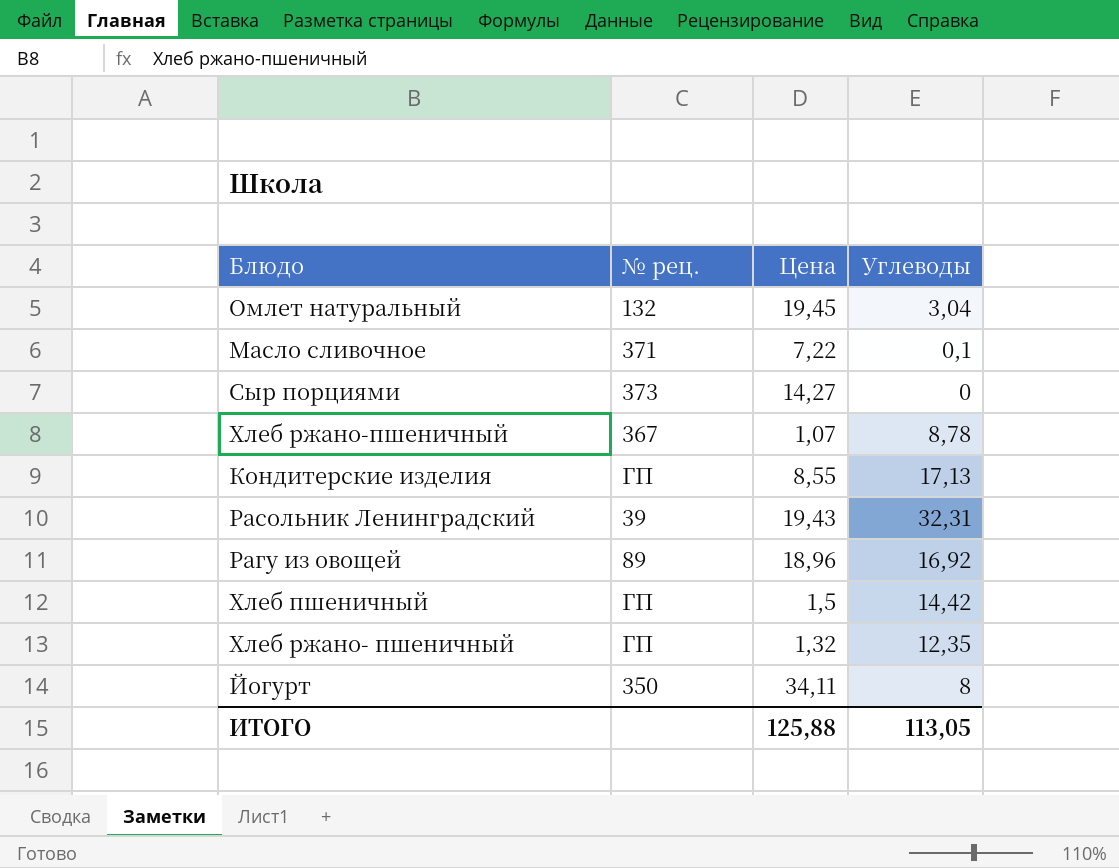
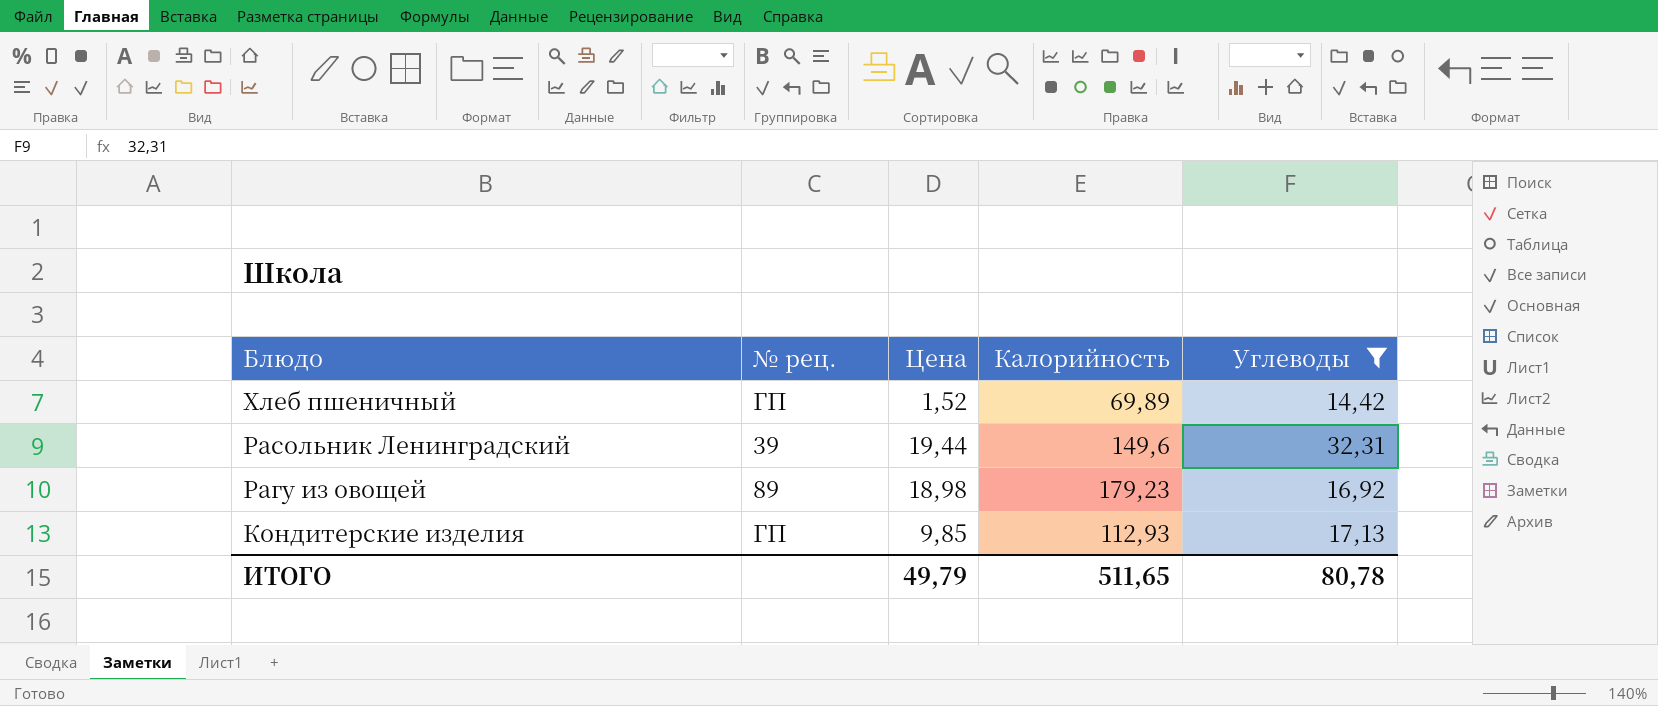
filter: none -> Углеводы >= 14,42
row order: none -> Блюдо descending
column Калорийность | position: none -> 4
Хлеб пшеничный | Цена: 1,5 -> 1,52
Расольник Ленинградский | Цена: 19,43 -> 19,44
Рагу из овощей | Цена: 18,96 -> 18,98
Кондитерские изделия | Цена: 8,55 -> 9,85
ИТОГО | Цена: 125,88 -> 49,79
ИТОГО | Углеводы: 113,05 -> 80,78

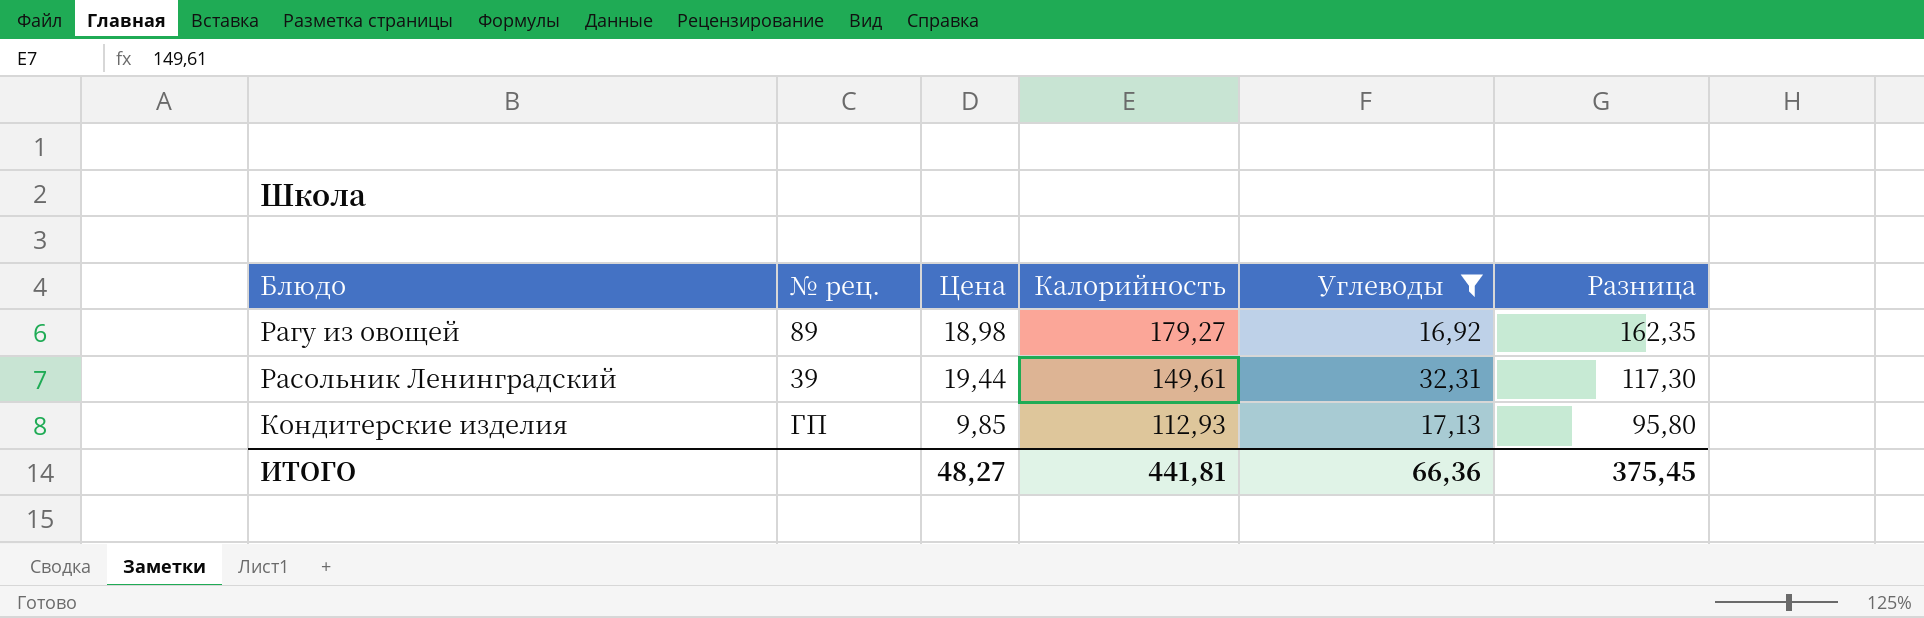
row order: Блюдо descending -> Калорийность descending
column Разница | formula: none -> [Калорийность] - [Углеводы]
row Хлеб пшеничный: ГП | 1,52 | 69,89 | 14,42 -> none
Рагу из овощей | Калорийность: 179,23 -> 179,27
Расольник Ленинградский | Калорийность: 149,6 -> 149,61
ИТОГО | Цена: 49,79 -> 48,27
ИТОГО | Калорийность: 511,65 -> 441,81
ИТОГО | Углеводы: 80,78 -> 66,36

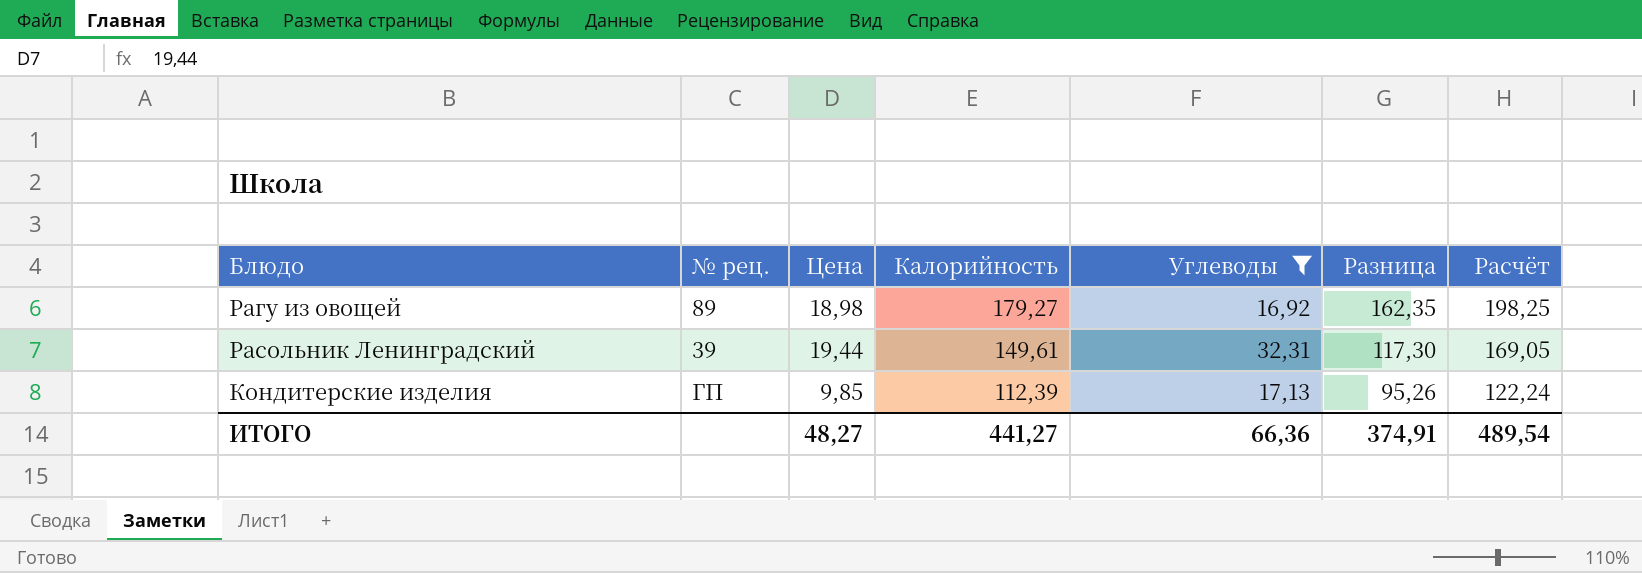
column Расчёт | formula: none -> [Цена] + [Калорийность]
Кондитерские изделия | Калорийность: 112,93 -> 112,39
Кондитерские изделия | Разница: 95,80 -> 95,26
ИТОГО | Калорийность: 441,81 -> 441,27
ИТОГО | Разница: 375,45 -> 374,91

